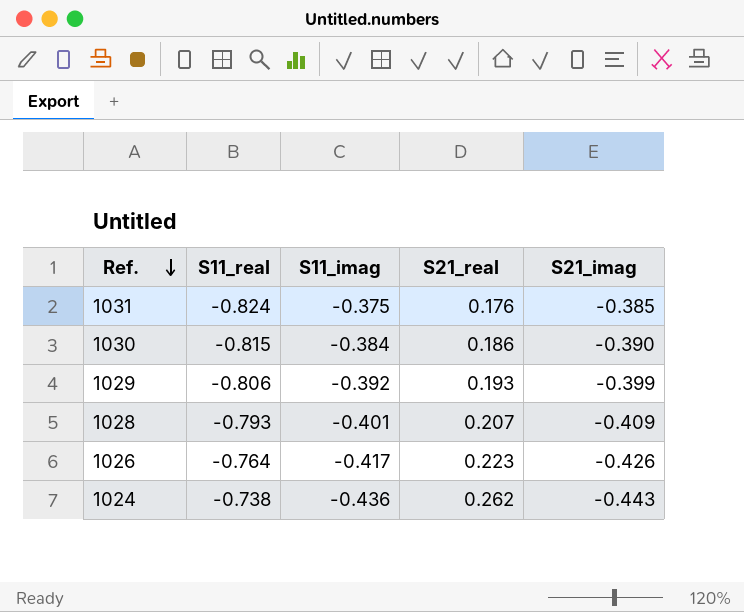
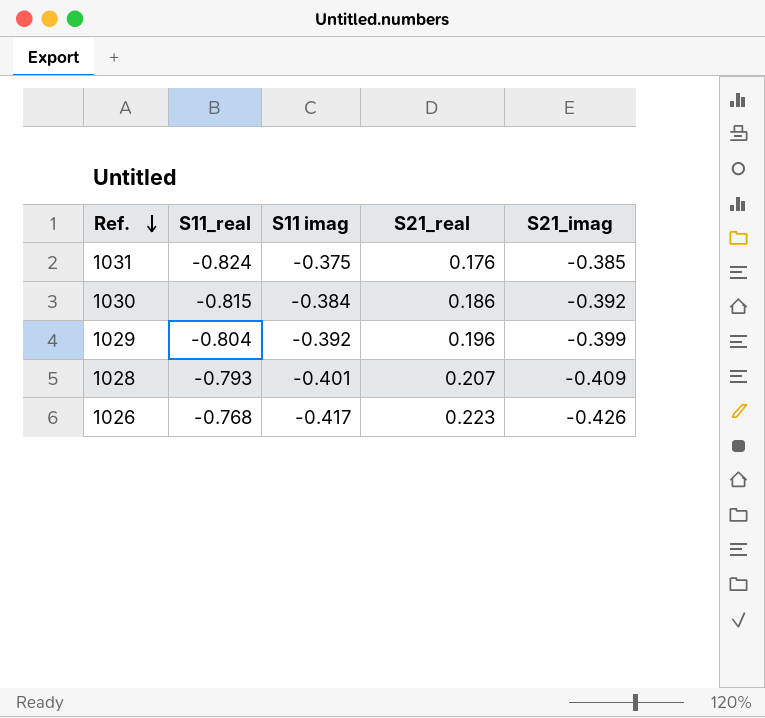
column name: S11_imag -> S11 imag
row 1024: -0.738 | -0.436 | 0.262 | -0.443 -> none
1030 | S21_imag: -0.390 -> -0.392
1029 | S11_real: -0.806 -> -0.804
1029 | S21_real: 0.193 -> 0.196
1026 | S11_real: -0.764 -> -0.768

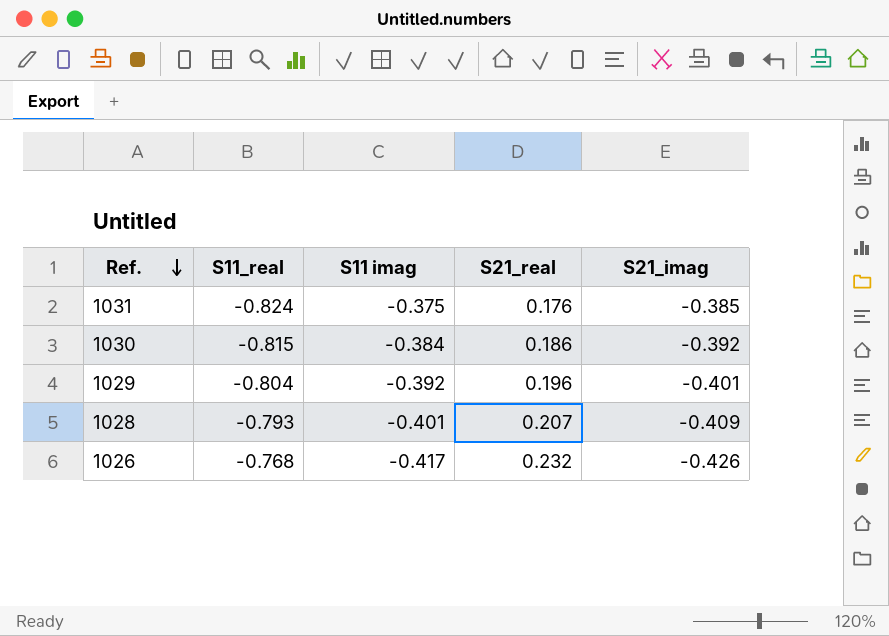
1029 | S21_imag: -0.399 -> -0.401
1026 | S21_real: 0.223 -> 0.232

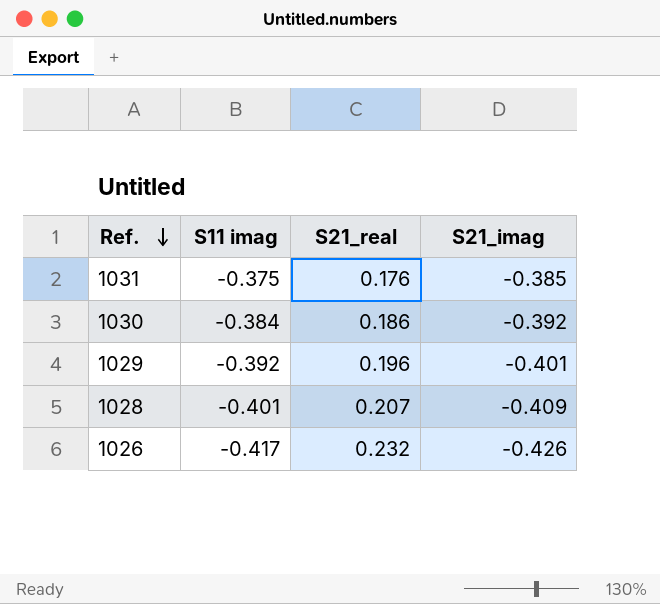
column S11_real | position: 2 -> none

